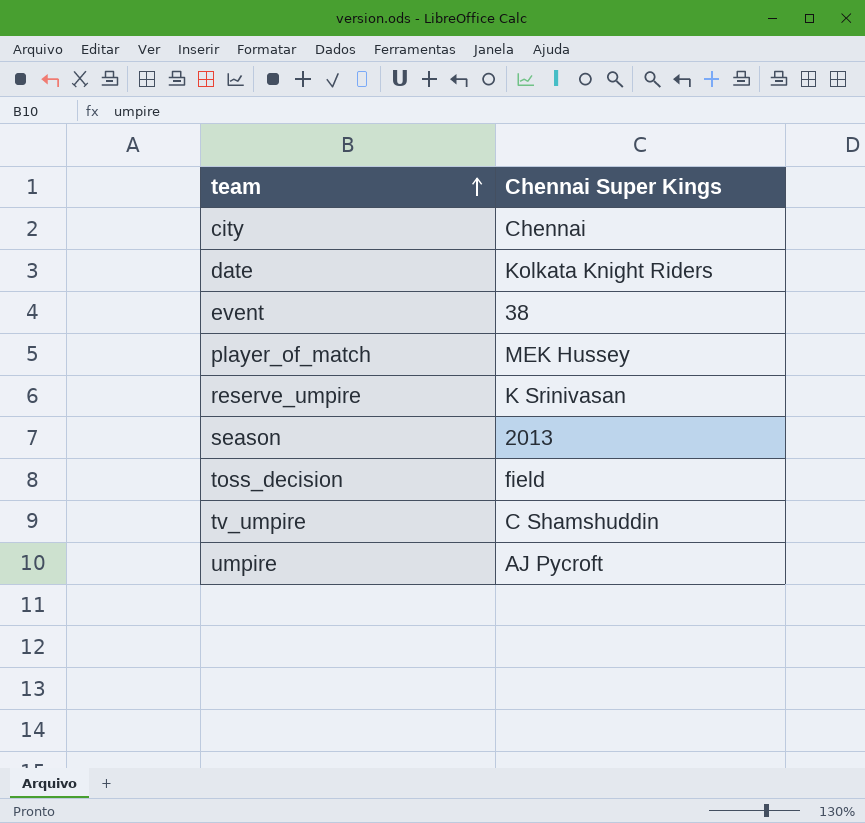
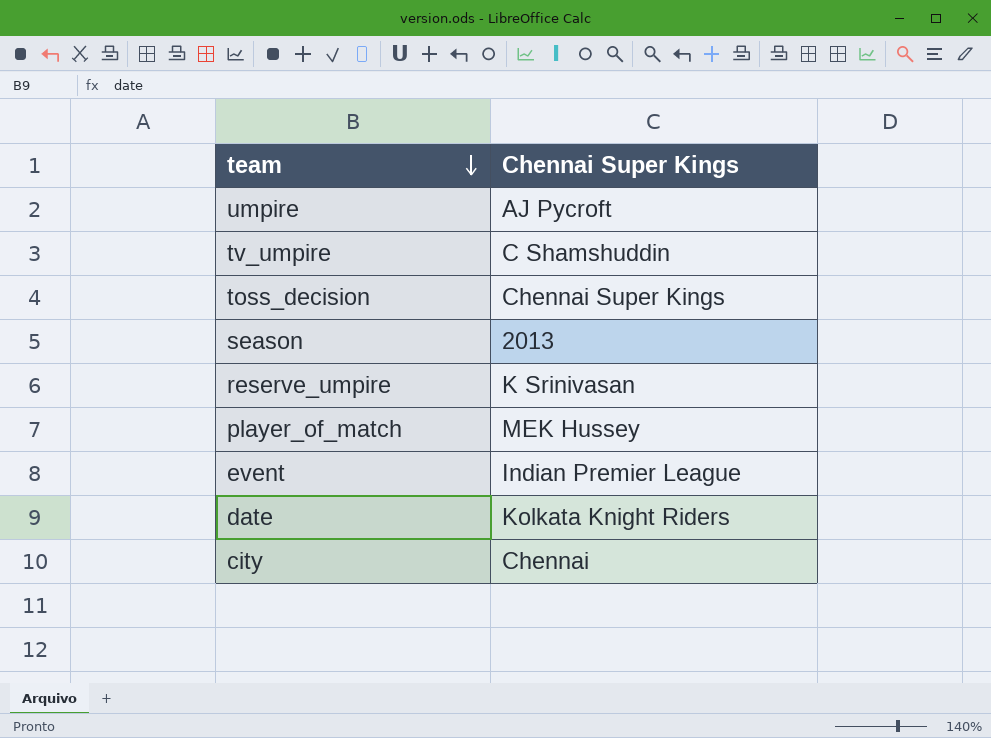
row order: team ascending -> team descending
toss_decision | Chennai Super Kings: field -> Chennai Super Kings
event | Chennai Super Kings: 38 -> Indian Premier League

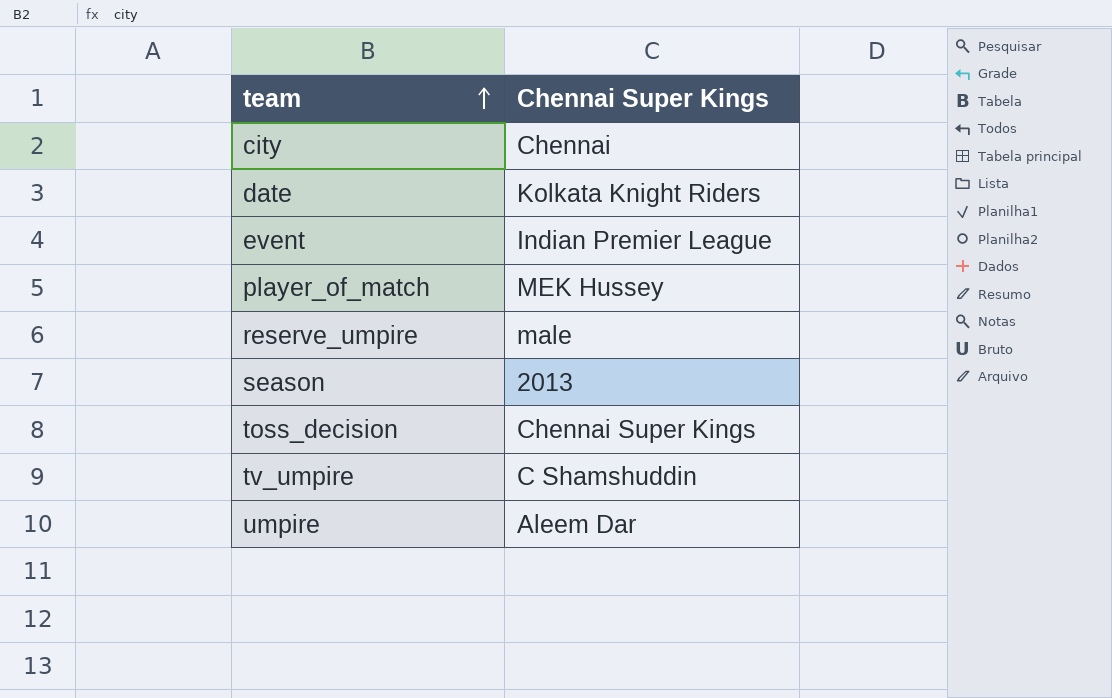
row order: team descending -> team ascending
reserve_umpire | Chennai Super Kings: K Srinivasan -> male
umpire | Chennai Super Kings: AJ Pycroft -> Aleem Dar

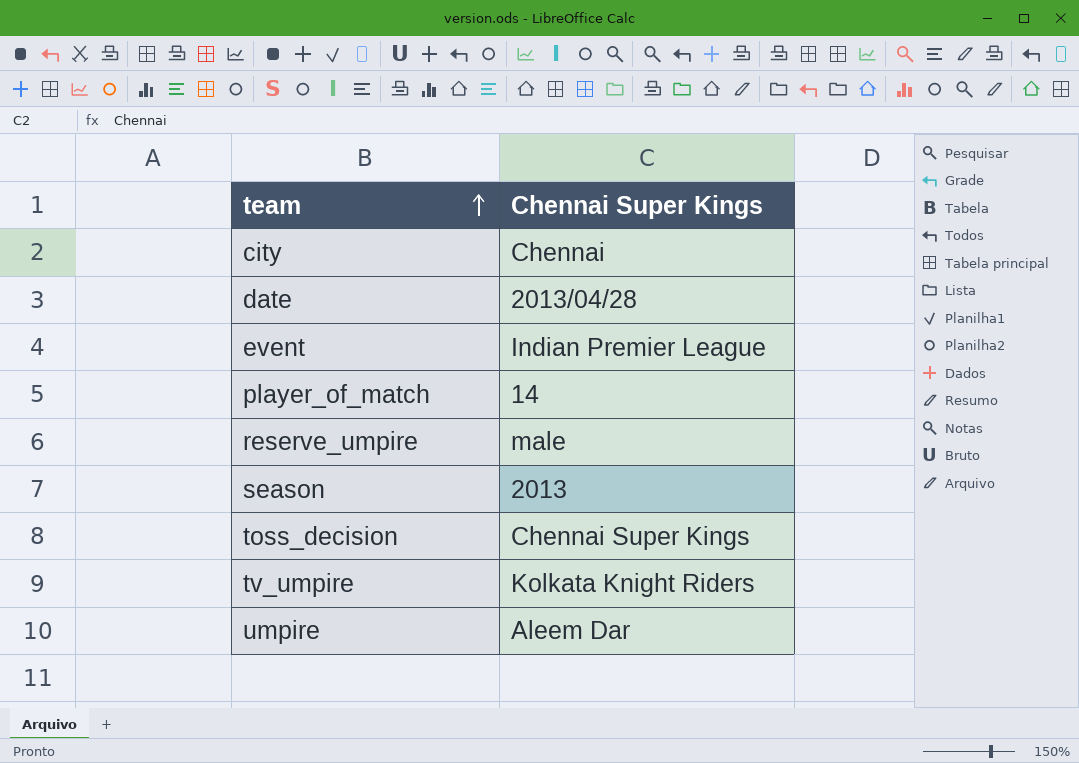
date | Chennai Super Kings: Kolkata Knight Riders -> 2013/04/28
player_of_match | Chennai Super Kings: MEK Hussey -> 14
tv_umpire | Chennai Super Kings: C Shamshuddin -> Kolkata Knight Riders

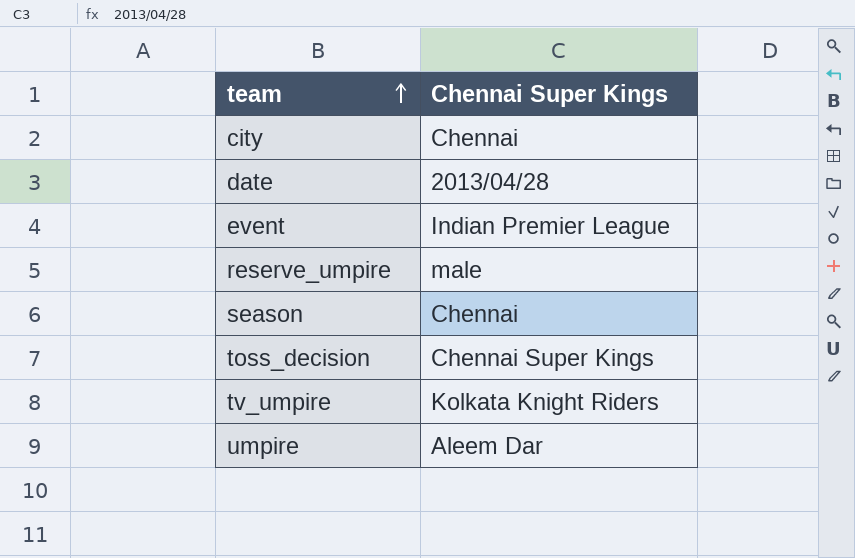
row player_of_match: 14 -> none
season | Chennai Super Kings: 2013 -> Chennai

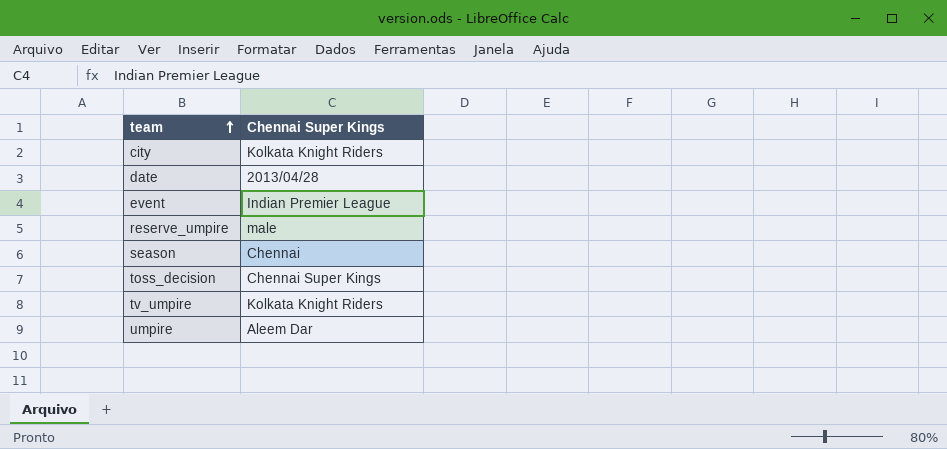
city | Chennai Super Kings: Chennai -> Kolkata Knight Riders

